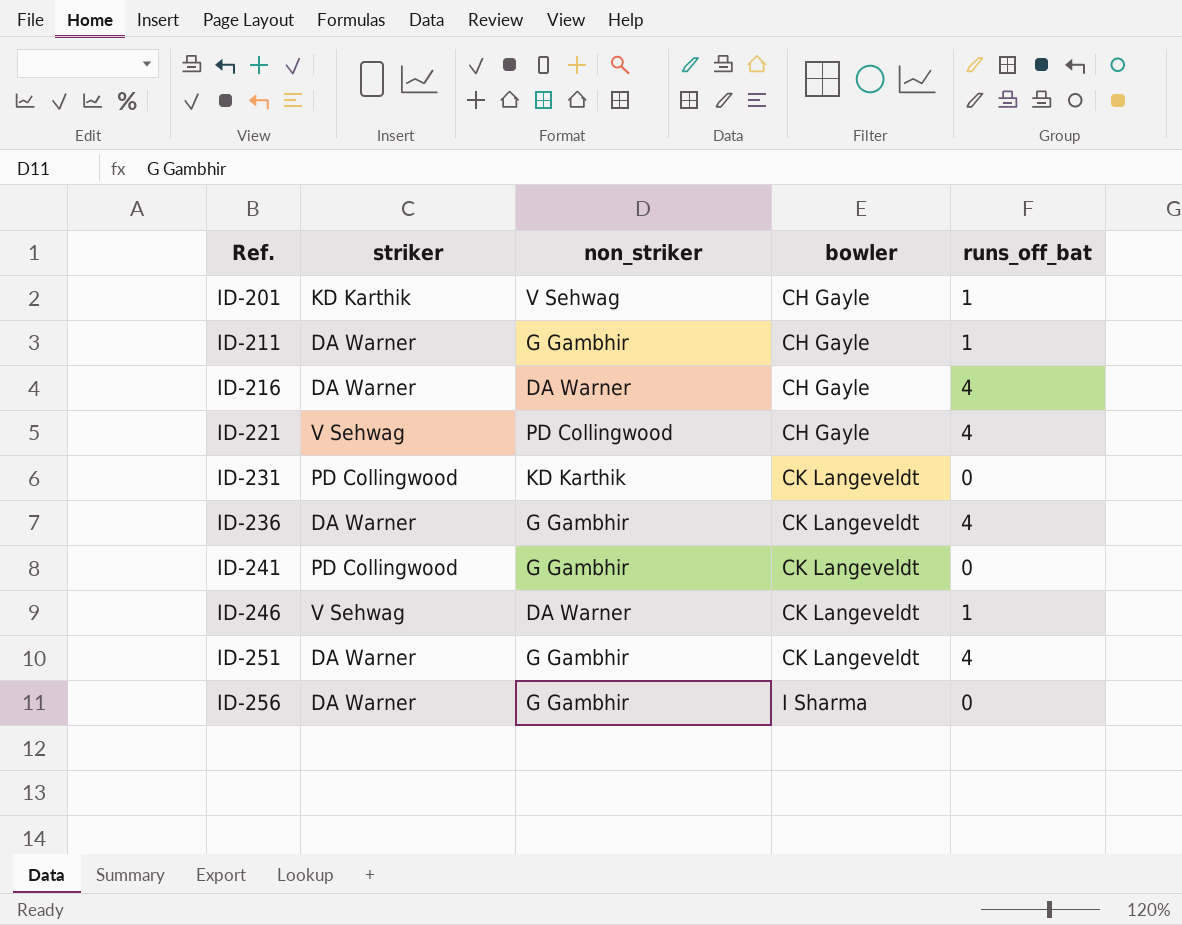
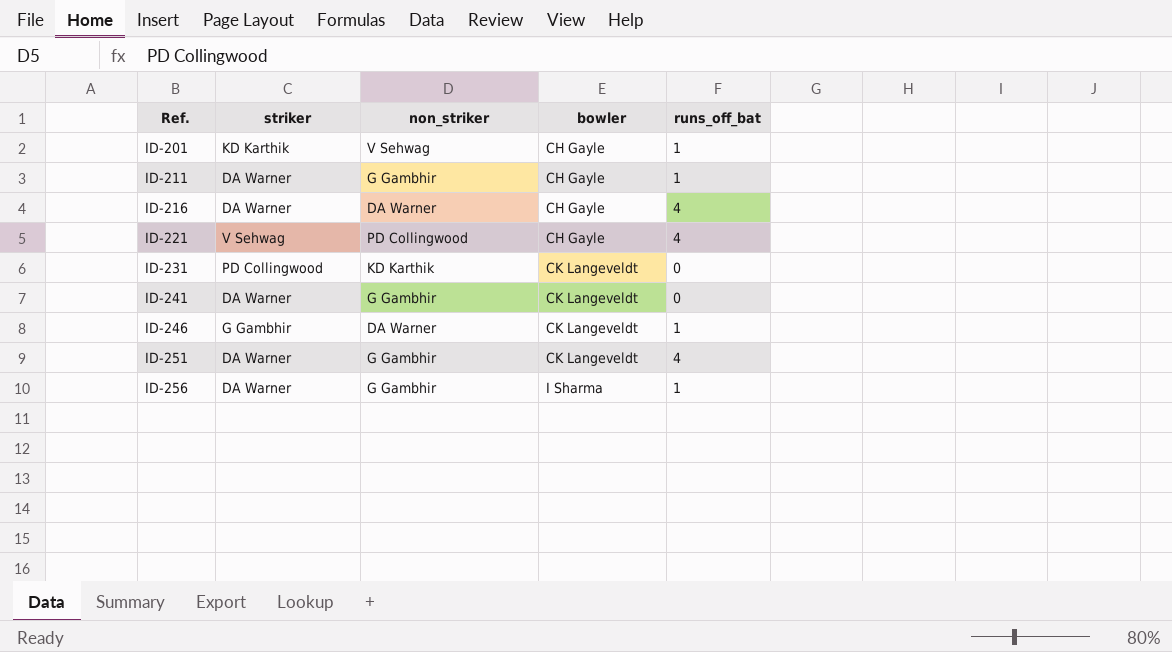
row ID-236: DA Warner | G Gambhir | CK Langeveldt | 4 -> none
ID-241 | striker: PD Collingwood -> DA Warner
ID-246 | striker: V Sehwag -> G Gambhir
ID-256 | runs_off_bat: 0 -> 1

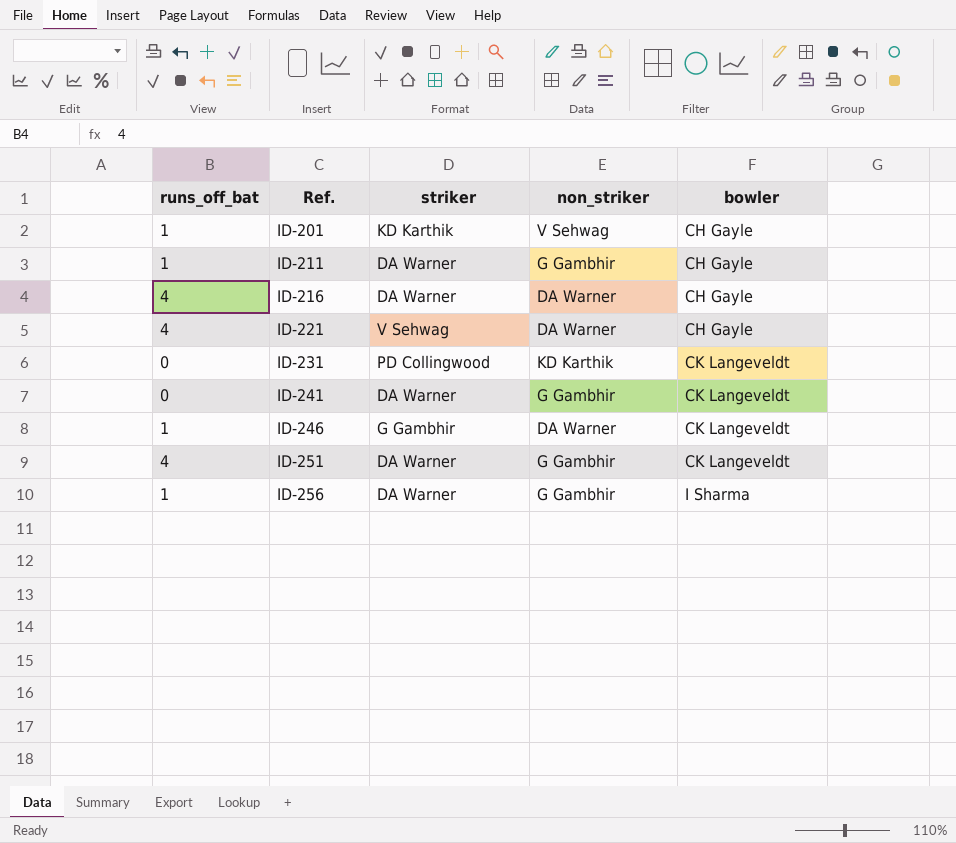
column runs_off_bat | position: 5 -> 1
ID-221 | non_striker: PD Collingwood -> DA Warner

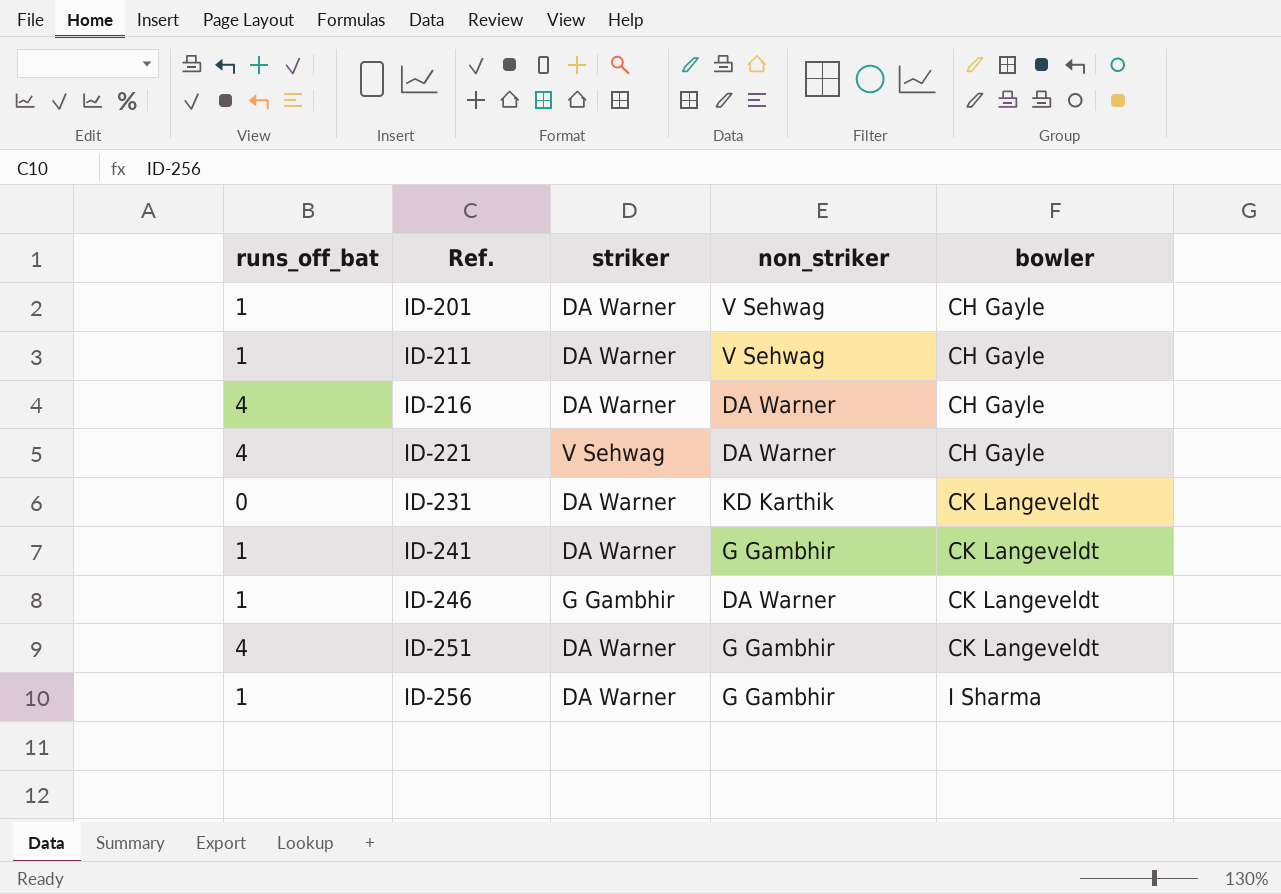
ID-201 | striker: KD Karthik -> DA Warner
ID-211 | non_striker: G Gambhir -> V Sehwag
ID-231 | striker: PD Collingwood -> DA Warner
ID-241 | runs_off_bat: 0 -> 1

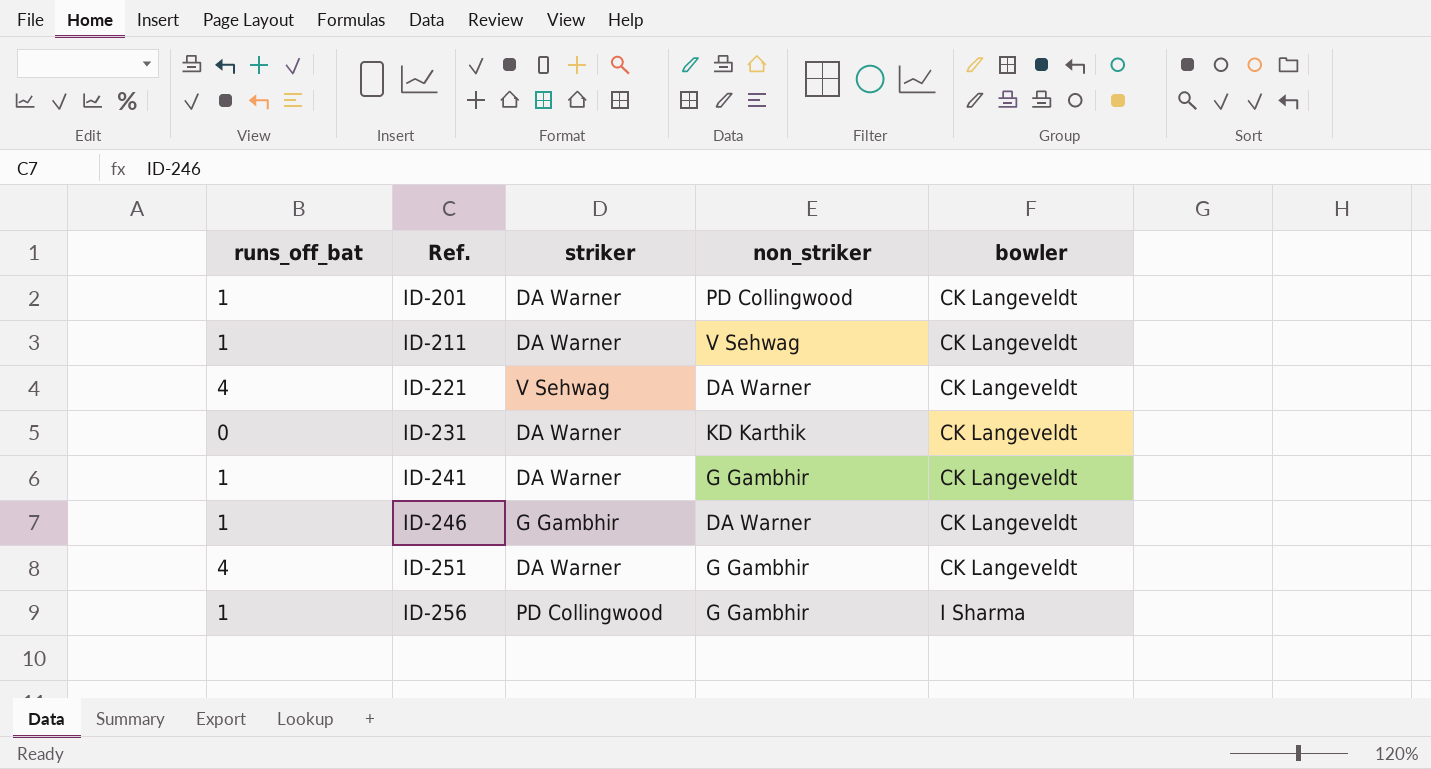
row ID-216: 4 | DA Warner | DA Warner | CH Gayle -> none
ID-201 | non_striker: V Sehwag -> PD Collingwood
ID-201 | bowler: CH Gayle -> CK Langeveldt
ID-211 | bowler: CH Gayle -> CK Langeveldt
ID-221 | bowler: CH Gayle -> CK Langeveldt
ID-256 | striker: DA Warner -> PD Collingwood

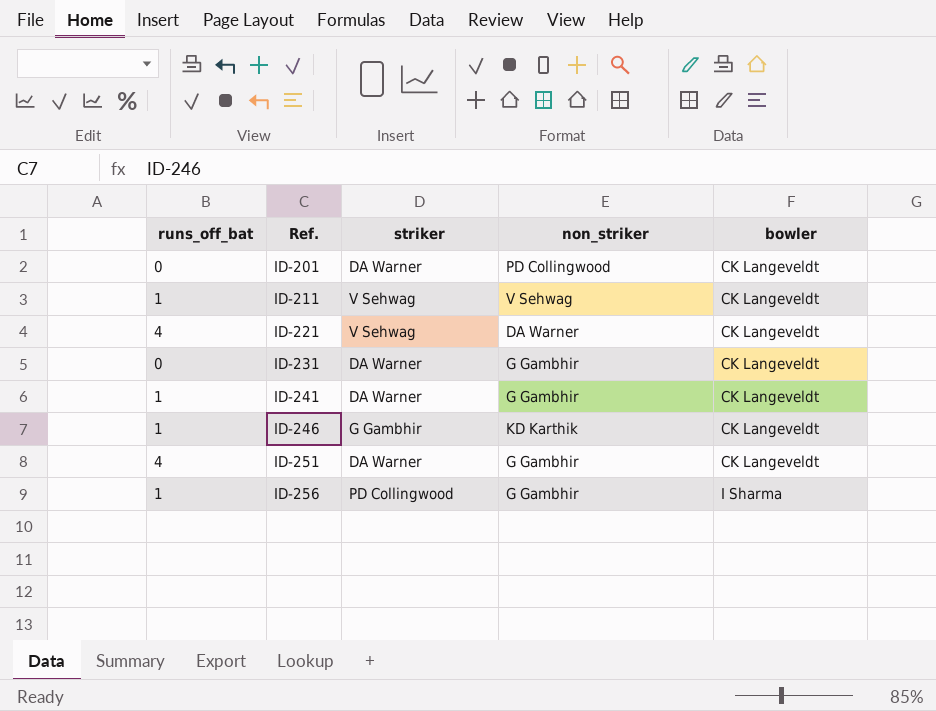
ID-201 | runs_off_bat: 1 -> 0
ID-211 | striker: DA Warner -> V Sehwag
ID-231 | non_striker: KD Karthik -> G Gambhir
ID-246 | non_striker: DA Warner -> KD Karthik

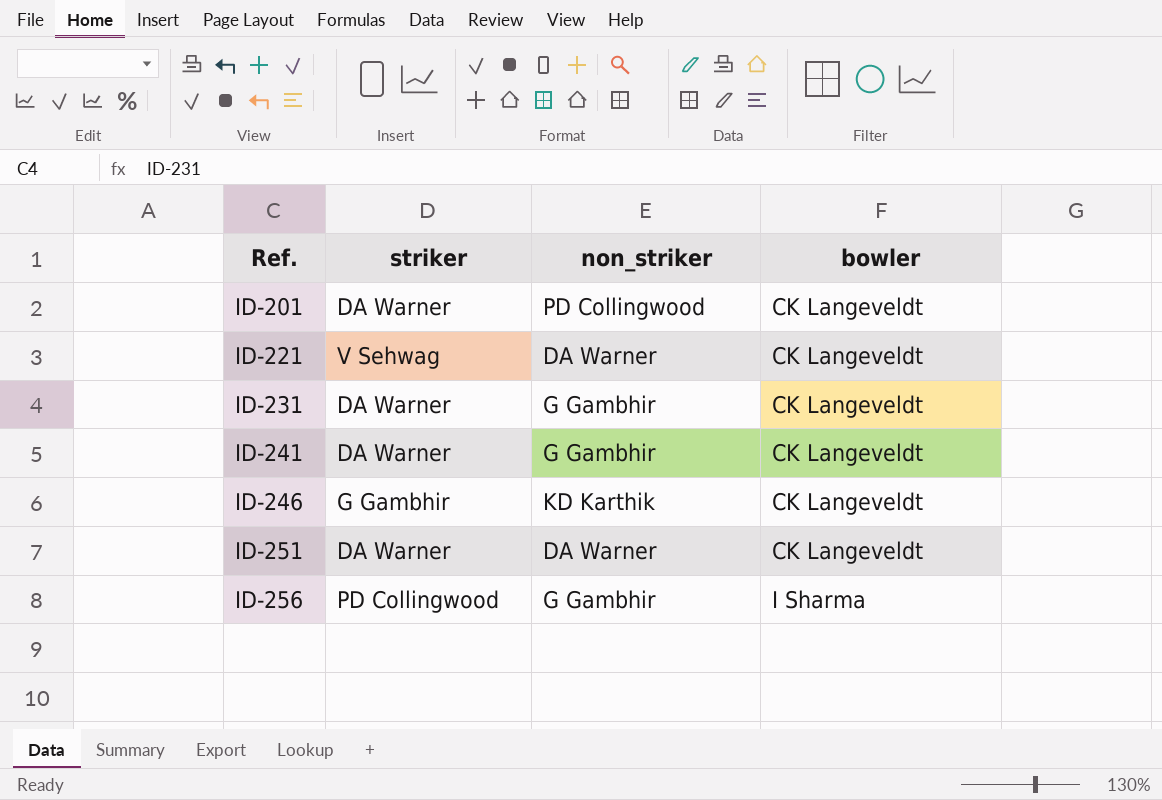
column runs_off_bat | position: 1 -> none
row ID-211: 1 | V Sehwag | V Sehwag | CK Langeveldt -> none
ID-251 | non_striker: G Gambhir -> DA Warner

